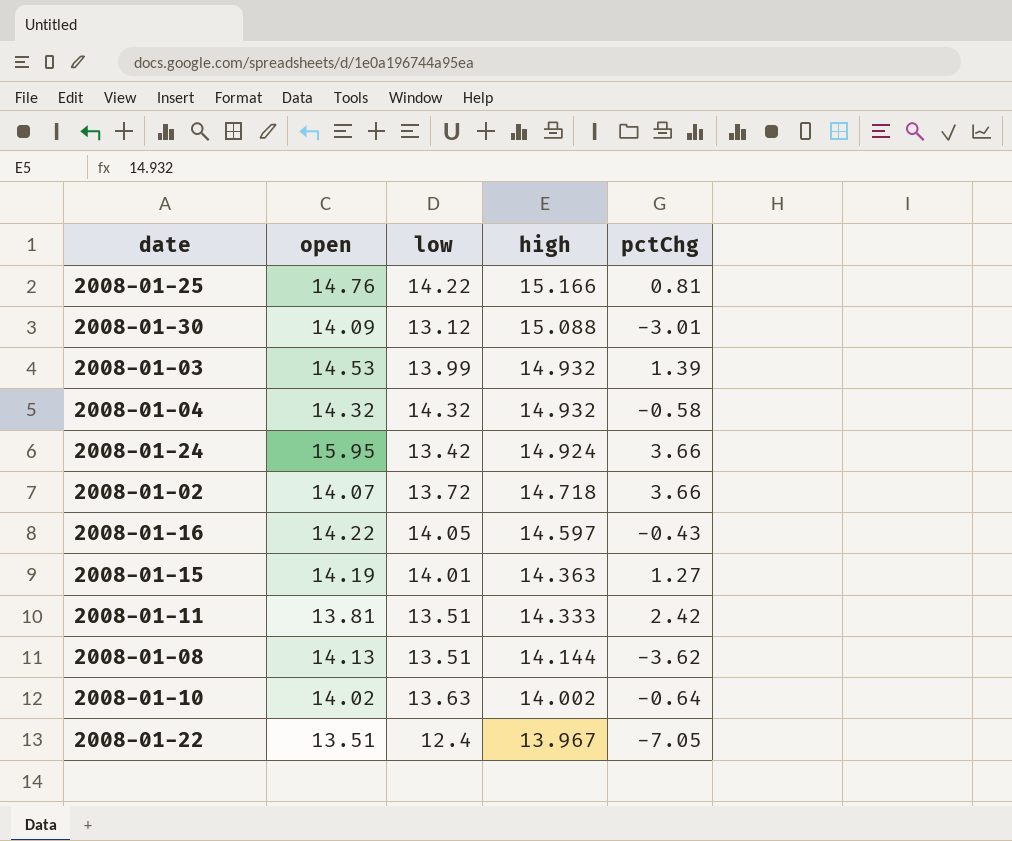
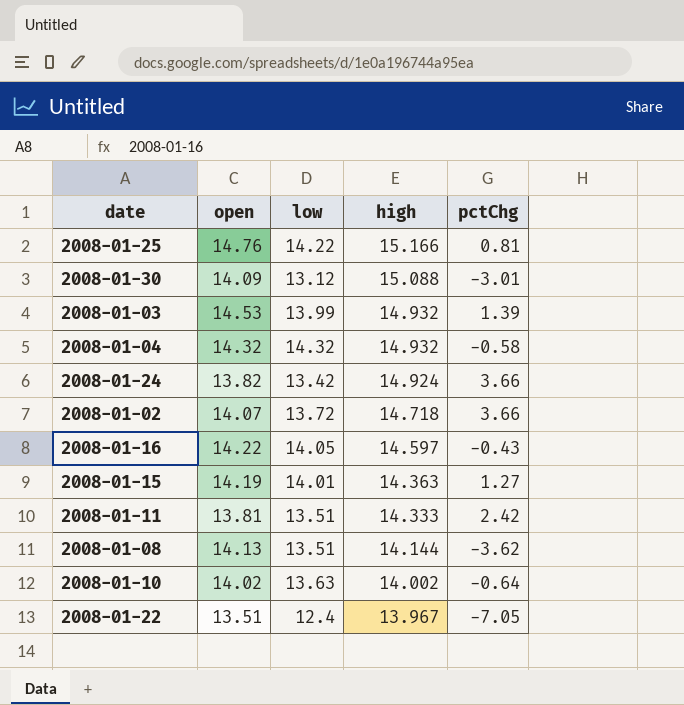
2008-01-24 | open: 15.95 -> 13.82

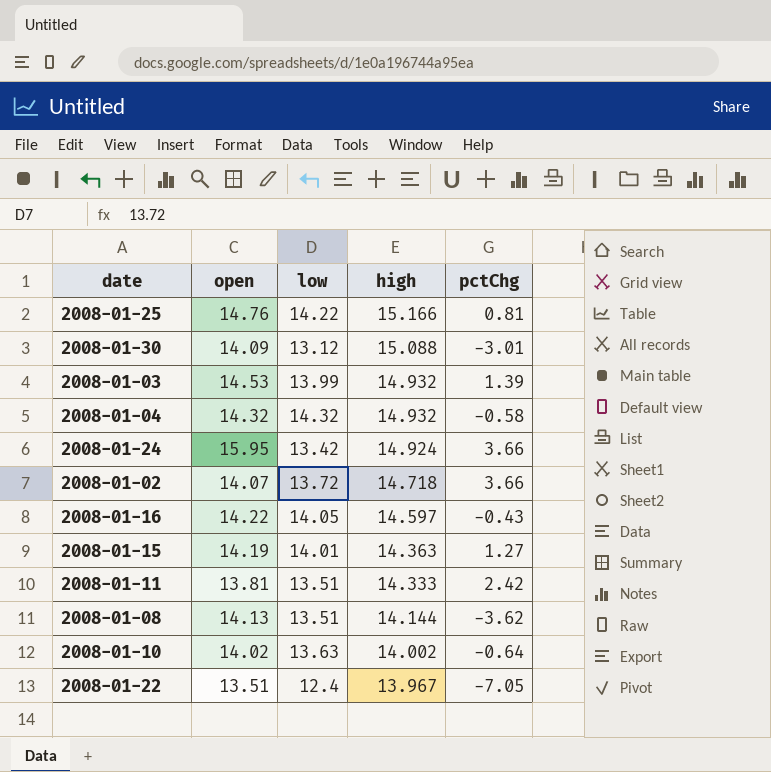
2008-01-24 | open: 13.82 -> 15.95

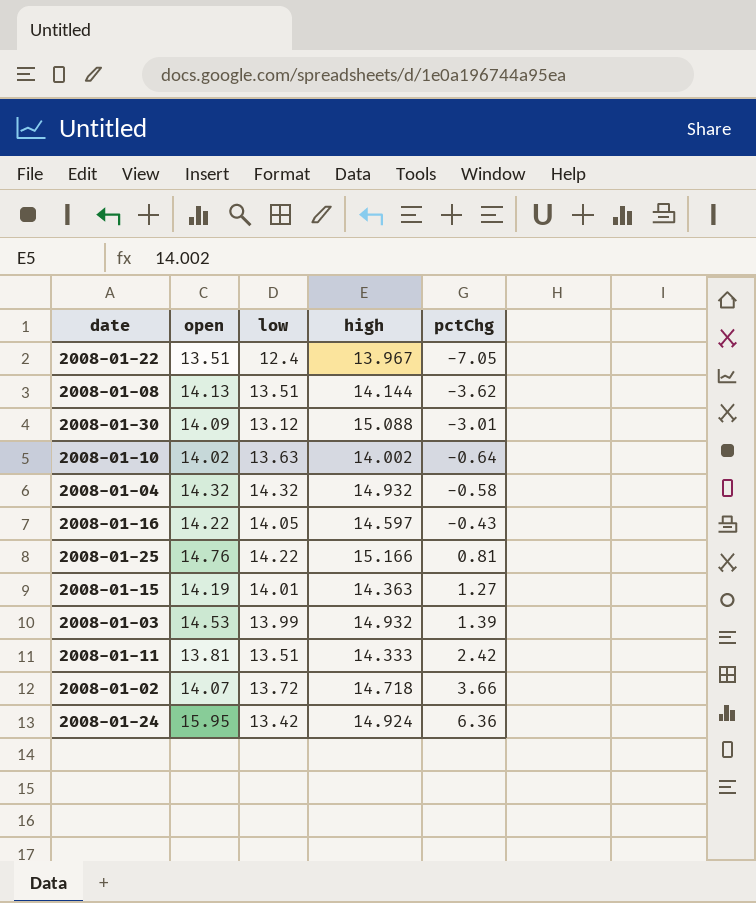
row order: high descending -> pctChg ascending
2008-01-24 | pctChg: 3.66 -> 6.36

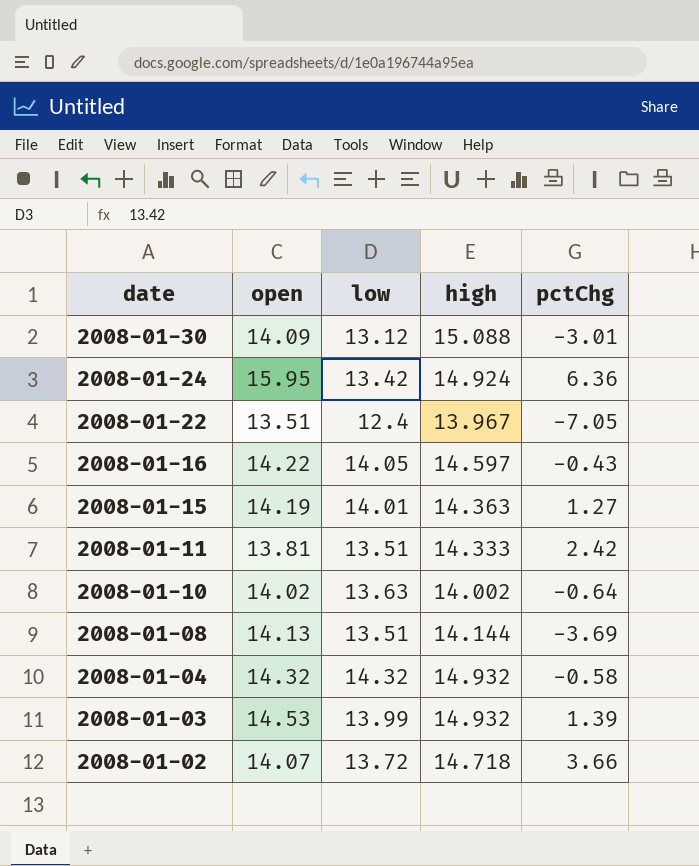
row order: pctChg ascending -> date descending
row 2008-01-25: 14.76 | 14.22 | 15.166 | 0.81 -> none
2008-01-08 | pctChg: -3.62 -> -3.69

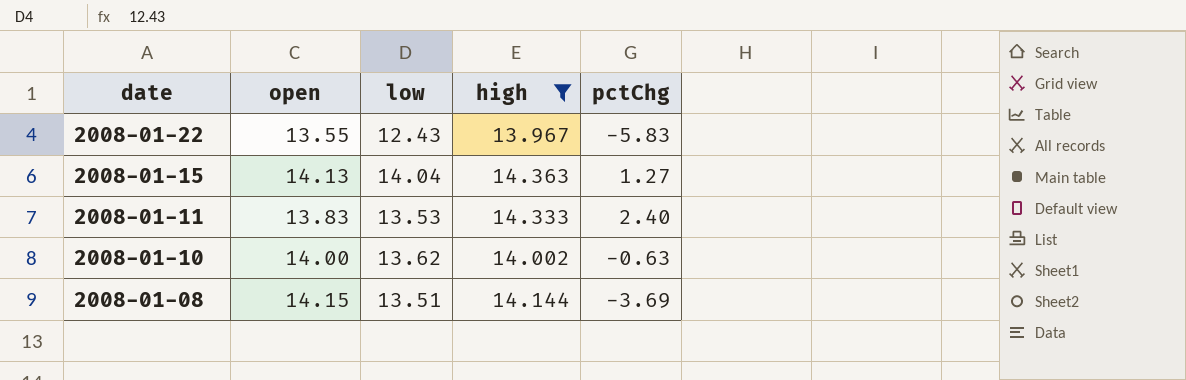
filter: none -> high <= 14.363
2008-01-22 | open: 13.51 -> 13.55
2008-01-22 | low: 12.4 -> 12.43
2008-01-22 | pctChg: -7.05 -> -5.83
2008-01-15 | open: 14.19 -> 14.13
2008-01-15 | low: 14.01 -> 14.04
2008-01-11 | open: 13.81 -> 13.83
2008-01-11 | low: 13.51 -> 13.53
2008-01-11 | pctChg: 2.42 -> 2.40
2008-01-10 | open: 14.02 -> 14.00
2008-01-10 | low: 13.63 -> 13.62
2008-01-10 | pctChg: -0.64 -> -0.63
2008-01-08 | open: 14.13 -> 14.15

